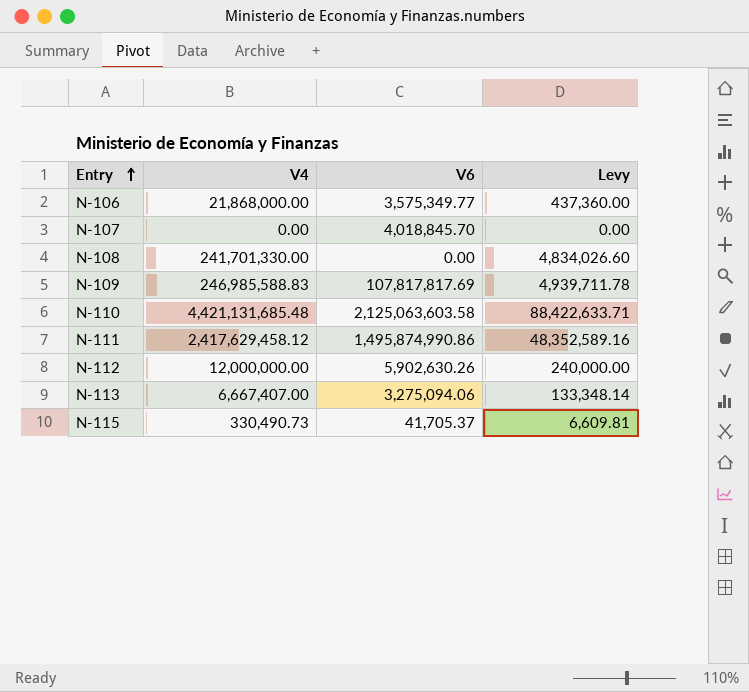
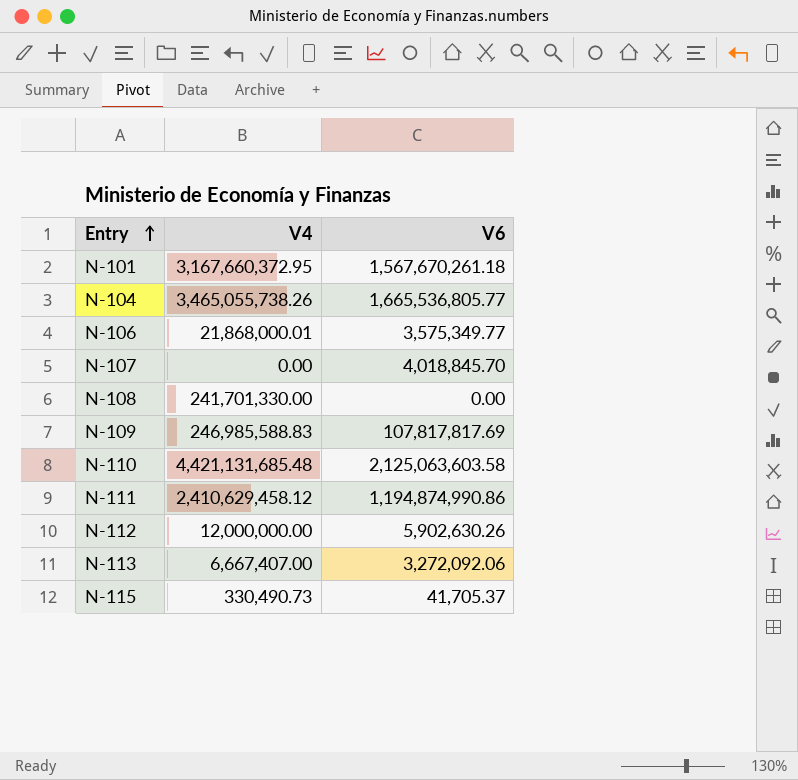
column Levy | formula: [V4] * 0.02 -> none
row N-101: none -> 3,167,660,372.95 | 1,567,670,261.18
row N-104: none -> 3,465,055,738.26 | 1,665,536,805.77
N-106 | V4: 21,868,000.00 -> 21,868,000.01
N-111 | V4: 2,417,629,458.12 -> 2,410,629,458.12
N-111 | V6: 1,495,874,990.86 -> 1,194,874,990.86
N-113 | V6: 3,275,094.06 -> 3,272,092.06

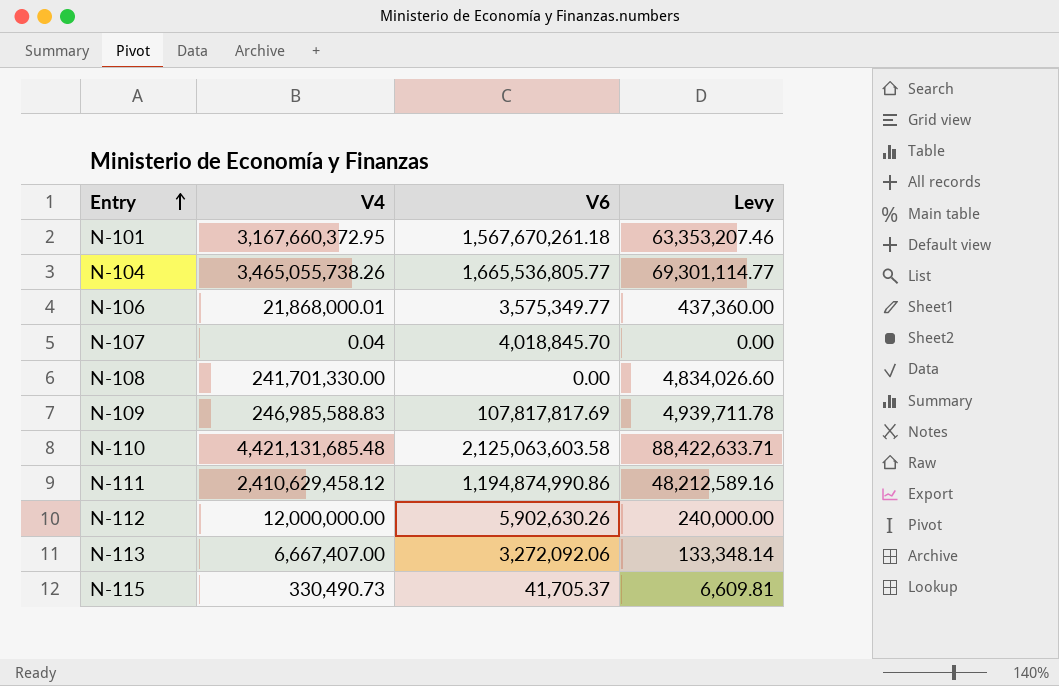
column Levy | formula: none -> [V4] * 0.02
N-107 | V4: 0.00 -> 0.04

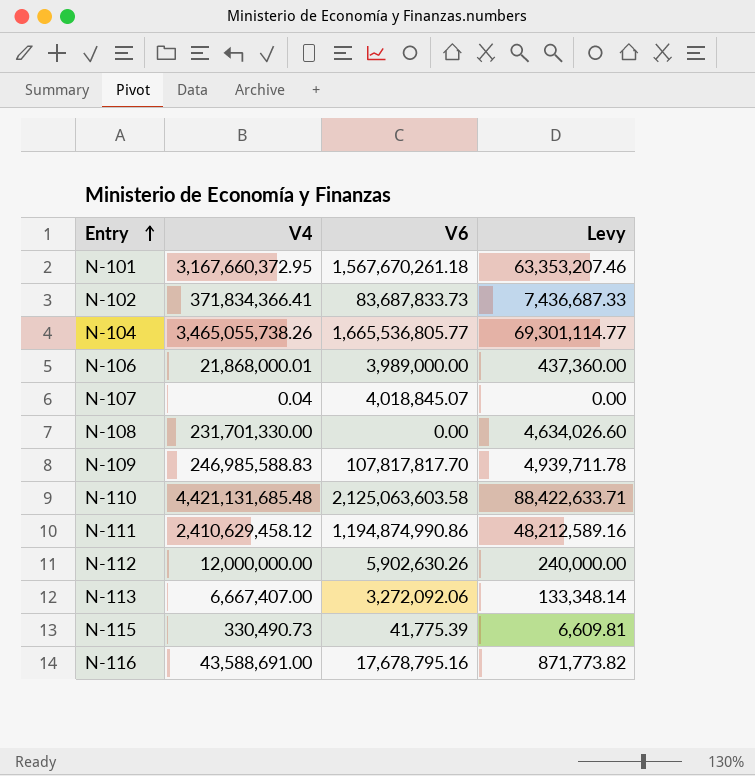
row N-102: none -> 371,834,366.41 | 83,687,833.73 | 7,436,687.33
N-106 | V6: 3,575,349.77 -> 3,989,000.00
N-107 | V6: 4,018,845.70 -> 4,018,845.07
N-108 | V4: 241,701,330.00 -> 231,701,330.00
N-108 | Levy: 4,834,026.60 -> 4,634,026.60
N-109 | V6: 107,817,817.69 -> 107,817,817.70
N-115 | V6: 41,705.37 -> 41,775.39
row N-116: none -> 43,588,691.00 | 17,678,795.16 | 871,773.82

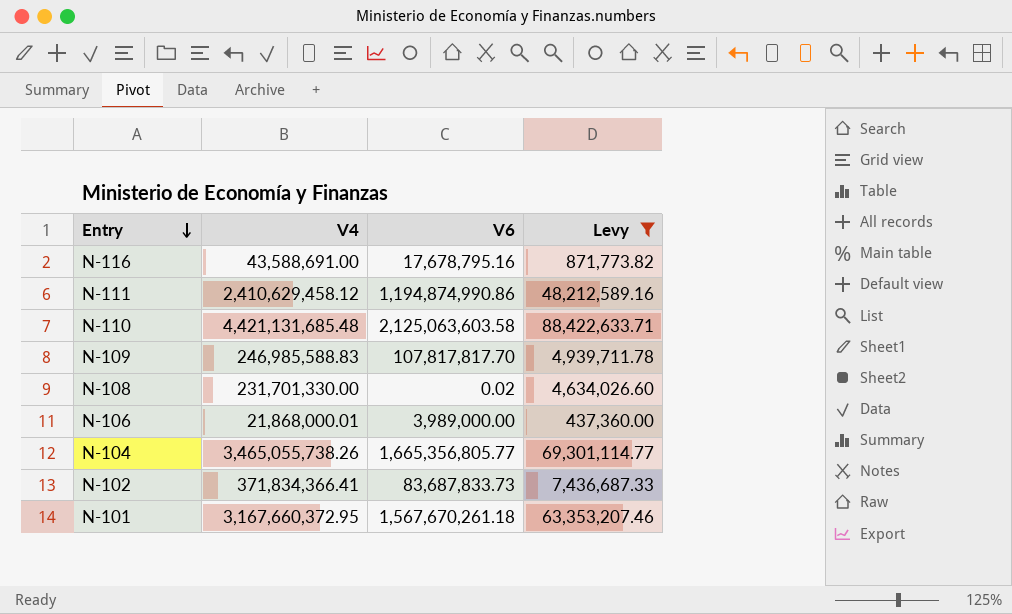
filter: none -> Levy >= 437,360.00
row order: Entry ascending -> Entry descending
N-108 | V6: 0.00 -> 0.02
N-104 | V6: 1,665,536,805.77 -> 1,665,356,805.77

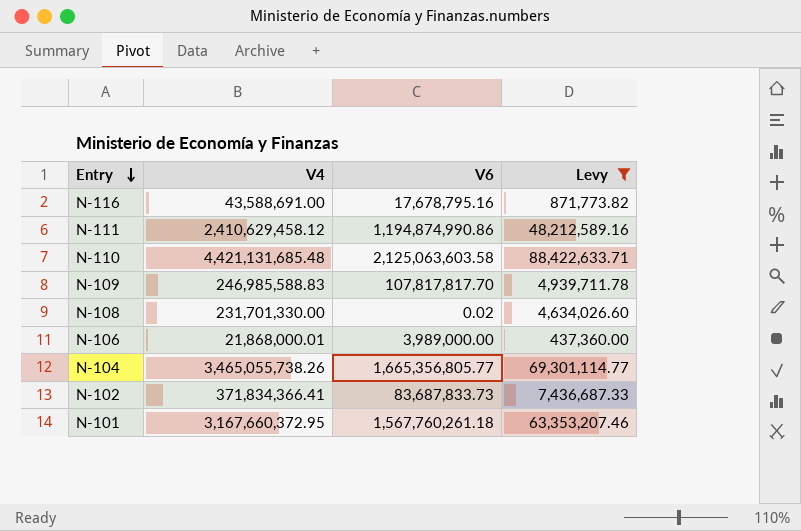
N-101 | V6: 1,567,670,261.18 -> 1,567,760,261.18

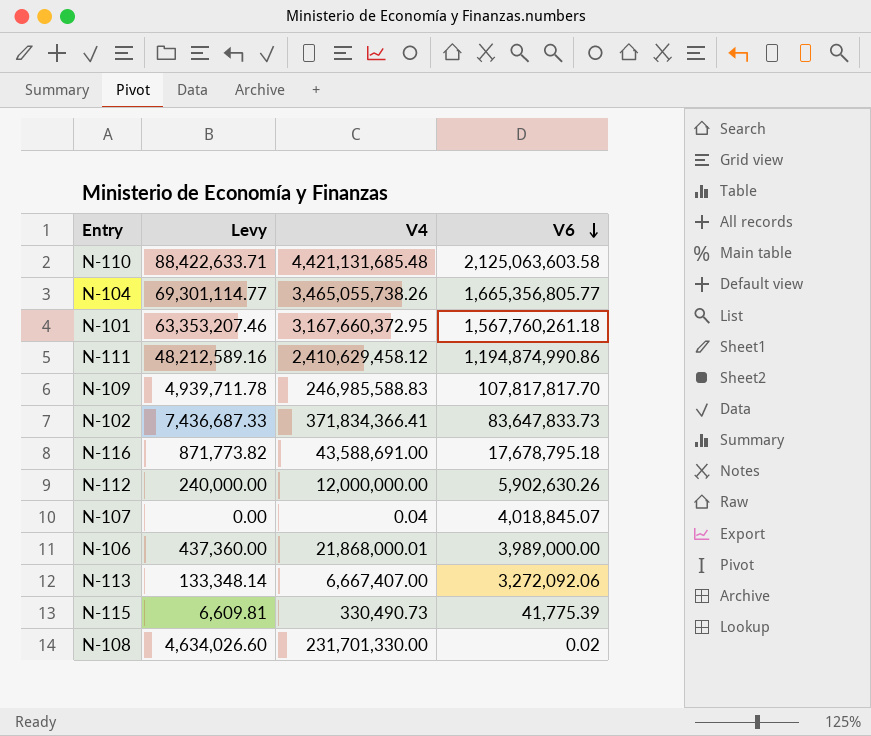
filter: Levy >= 437,360.00 -> none
row order: Entry descending -> V6 descending
column Levy | position: 4 -> 2
N-102 | V6: 83,687,833.73 -> 83,647,833.73
N-116 | V6: 17,678,795.16 -> 17,678,795.18

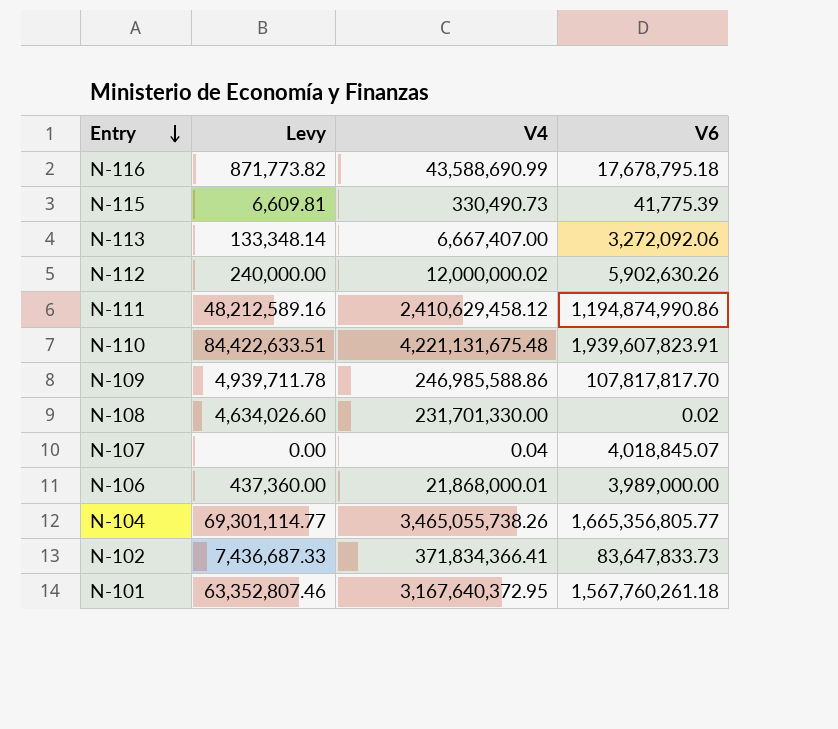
row order: V6 descending -> Entry descending
N-116 | V4: 43,588,691.00 -> 43,588,690.99
N-112 | V4: 12,000,000.00 -> 12,000,000.02
N-110 | Levy: 88,422,633.71 -> 84,422,633.51
N-110 | V4: 4,421,131,685.48 -> 4,221,131,675.48
N-110 | V6: 2,125,063,603.58 -> 1,939,607,823.91
N-109 | V4: 246,985,588.83 -> 246,985,588.86
N-101 | Levy: 63,353,207.46 -> 63,352,807.46
N-101 | V4: 3,167,660,372.95 -> 3,167,640,372.95

